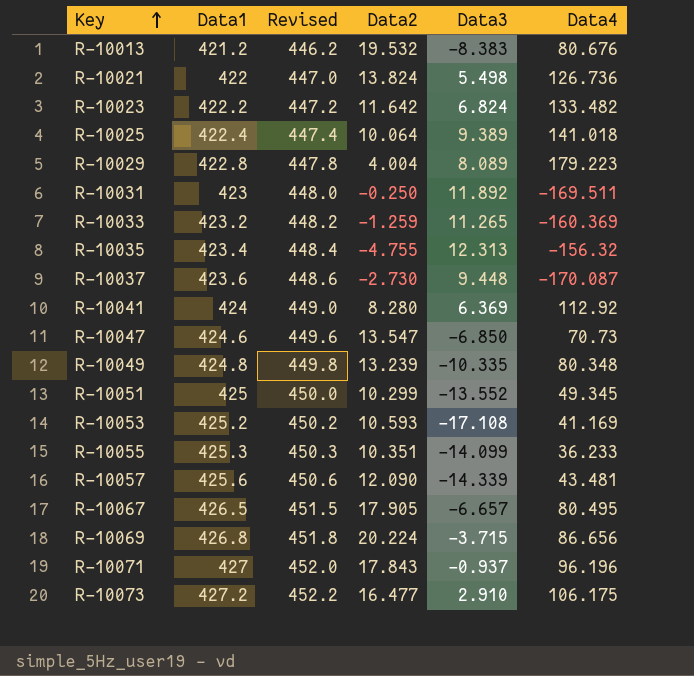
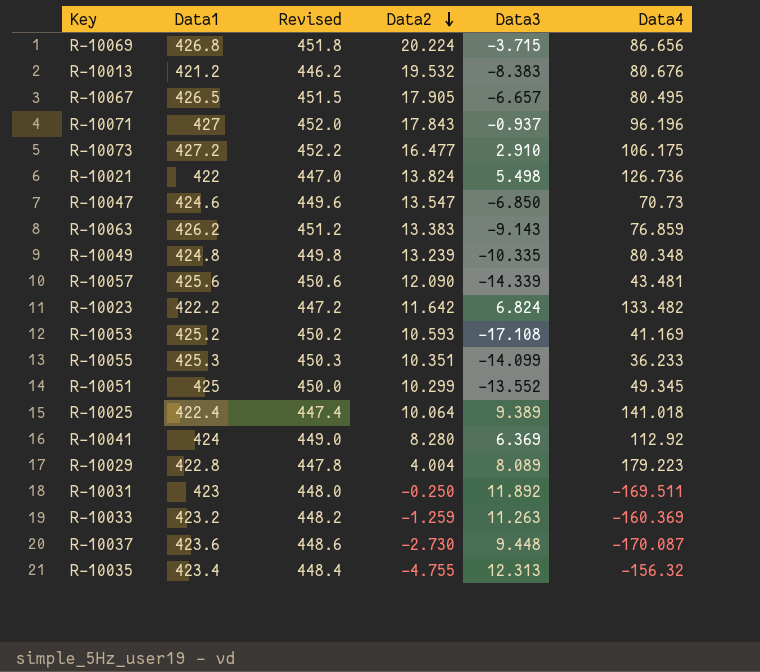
row order: Key ascending -> Data2 descending
row R-10063: none -> 426.2 | 451.2 | 13.383 | -9.143 | 76.859
R-10033 | Data3: 11.265 -> 11.263

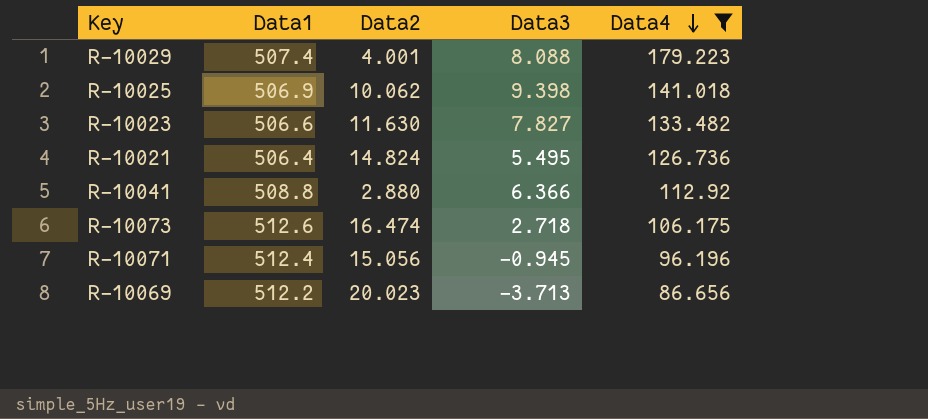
filter: none -> Data4 >= 86.656
row order: Data2 descending -> Data4 descending
column Revised | formula: [Data1] + 25 -> none
R-10029 | Data1: 422.8 -> 507.4
R-10029 | Data2: 4.004 -> 4.001
R-10029 | Data3: 8.089 -> 8.088
R-10025 | Data1: 422.4 -> 506.9
R-10025 | Data2: 10.064 -> 10.062
R-10025 | Data3: 9.389 -> 9.398
R-10023 | Data1: 422.2 -> 506.6
R-10023 | Data2: 11.642 -> 11.630
R-10023 | Data3: 6.824 -> 7.827
R-10021 | Data1: 422 -> 506.4
R-10021 | Data2: 13.824 -> 14.824
R-10021 | Data3: 5.498 -> 5.495
R-10041 | Data1: 424 -> 508.8
R-10041 | Data2: 8.280 -> 2.880
R-10041 | Data3: 6.369 -> 6.366
R-10073 | Data1: 427.2 -> 512.6
R-10073 | Data2: 16.477 -> 16.474
R-10073 | Data3: 2.910 -> 2.718
R-10071 | Data1: 427 -> 512.4
R-10071 | Data2: 17.843 -> 15.056
R-10071 | Data3: -0.937 -> -0.945
R-10069 | Data1: 426.8 -> 512.2
R-10069 | Data2: 20.224 -> 20.023
R-10069 | Data3: -3.715 -> -3.713

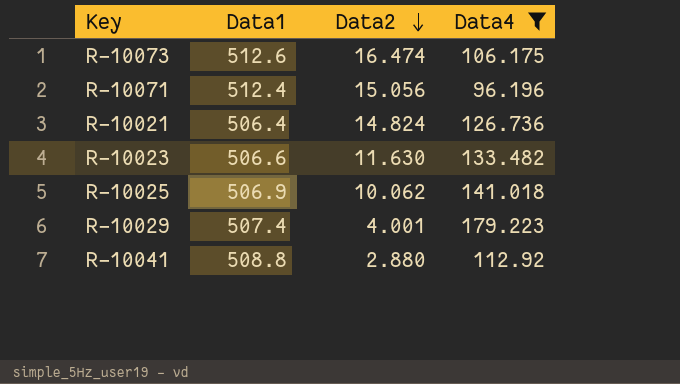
row order: Data4 descending -> Data2 descending
column Data3 | position: 4 -> none
row R-10069: 512.2 | 20.023 | -3.713 | 86.656 -> none

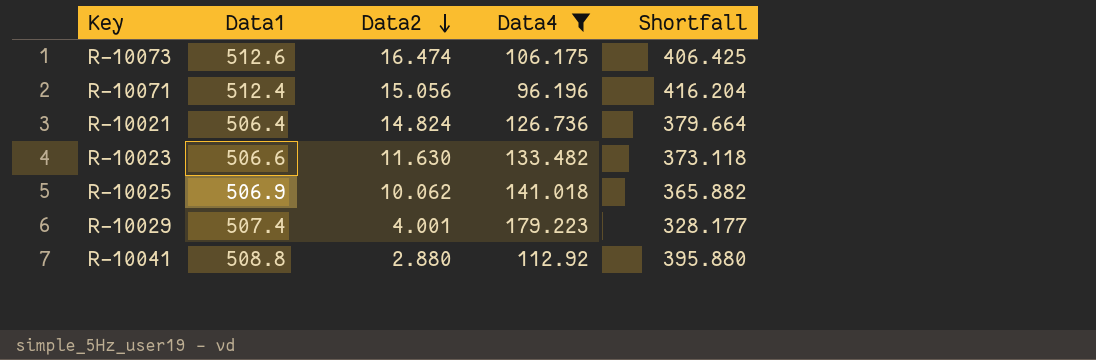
column Shortfall | formula: none -> [Data1] - [Data4]

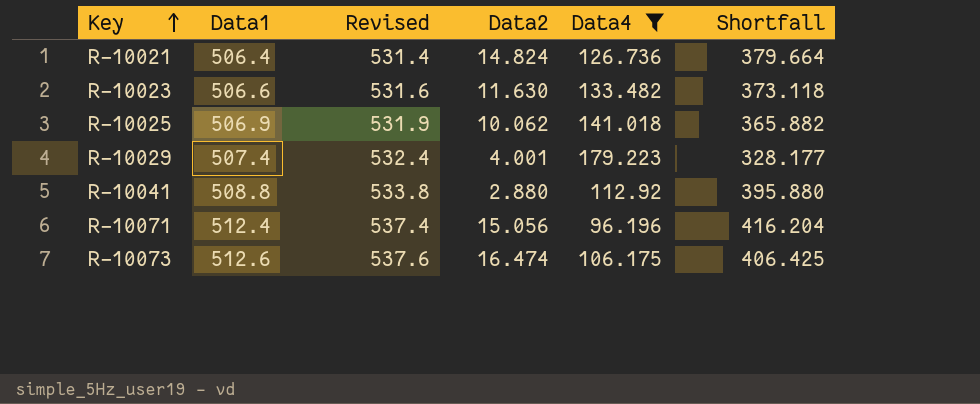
row order: Data2 descending -> Key ascending
column Revised | formula: none -> [Data1] + 25

